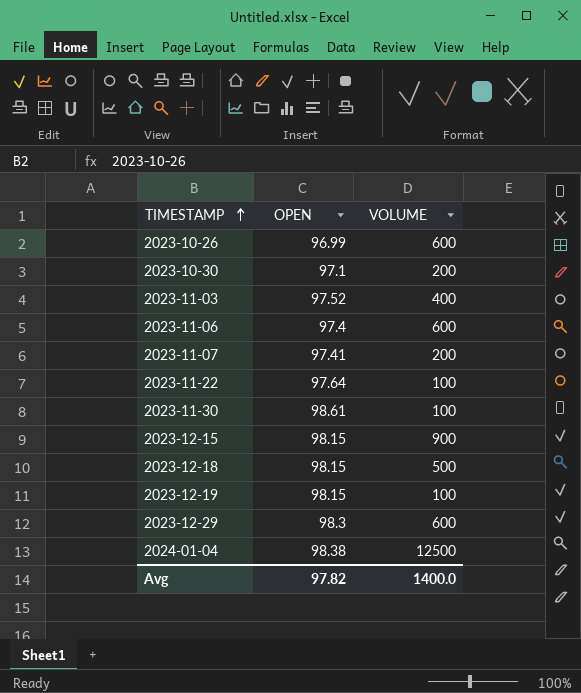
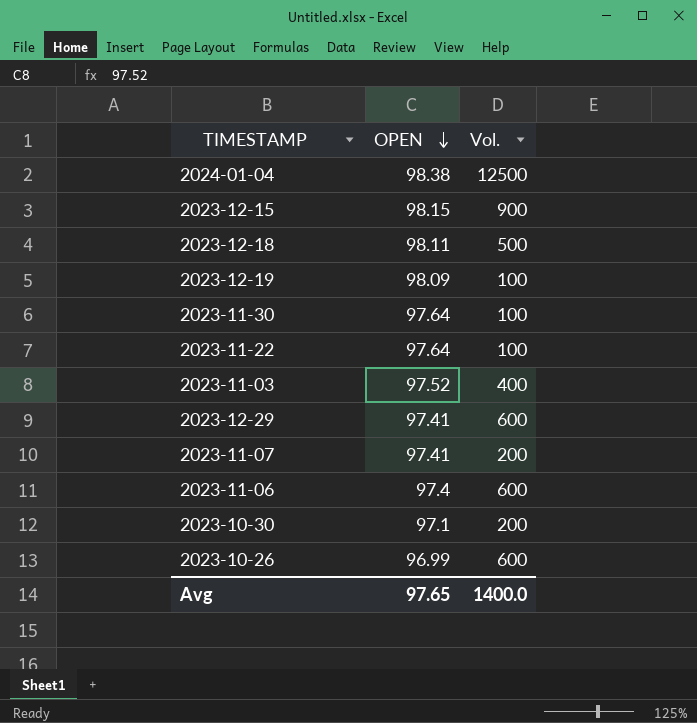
row order: TIMESTAMP ascending -> OPEN descending
column name: VOLUME -> Vol.
2023-12-18 | OPEN: 98.15 -> 98.11
2023-12-19 | OPEN: 98.15 -> 98.09
2023-11-30 | OPEN: 98.61 -> 97.64
2023-12-29 | OPEN: 98.3 -> 97.41
Avg | OPEN: 97.82 -> 97.65

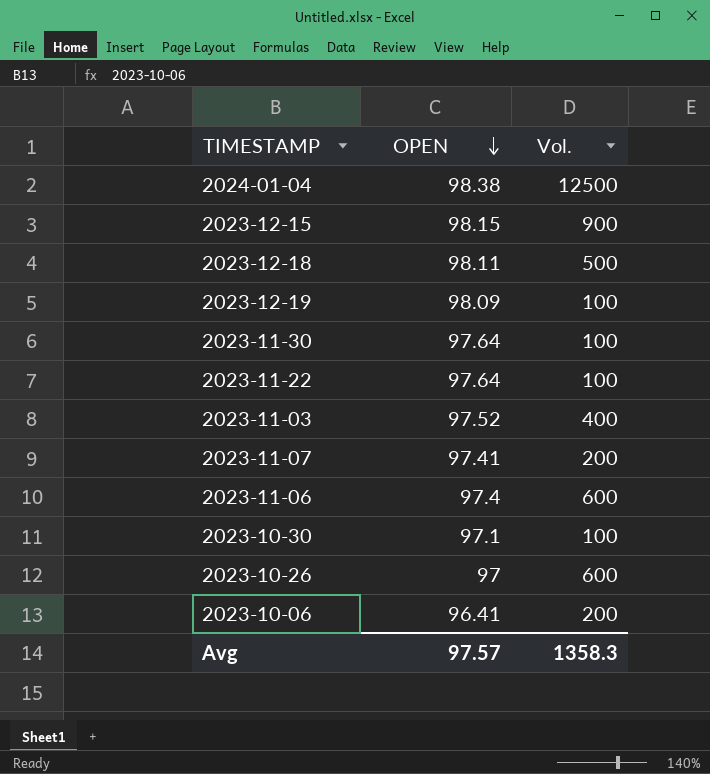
row 2023-12-29: 97.41 | 600 -> none
2023-10-30 | Vol.: 200 -> 100
2023-10-26 | OPEN: 96.99 -> 97
row 2023-10-06: none -> 96.41 | 200
Avg | OPEN: 97.65 -> 97.57
Avg | Vol.: 1400.0 -> 1358.3

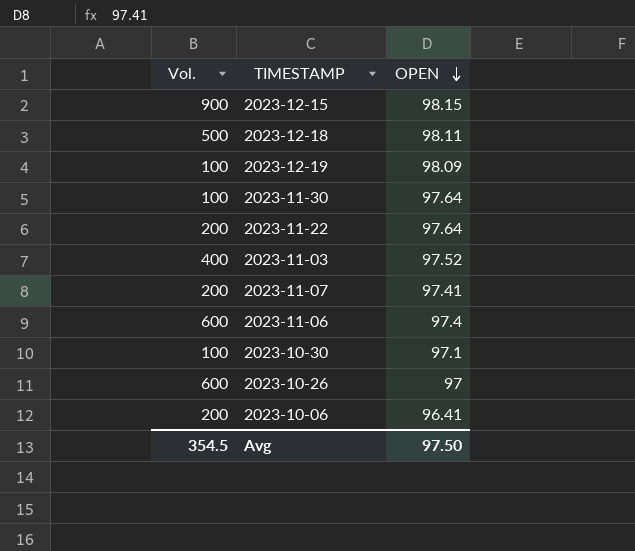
column Vol. | position: 3 -> 1
row 2024-01-04: 98.38 | 12500 -> none
2023-11-22 | Vol.: 100 -> 200
Avg | Vol.: 1358.3 -> 354.5
Avg | OPEN: 97.57 -> 97.50

